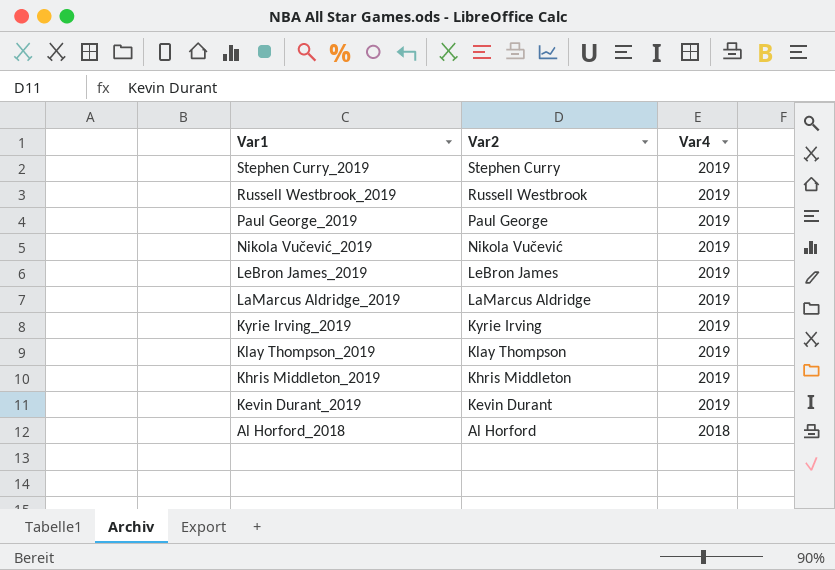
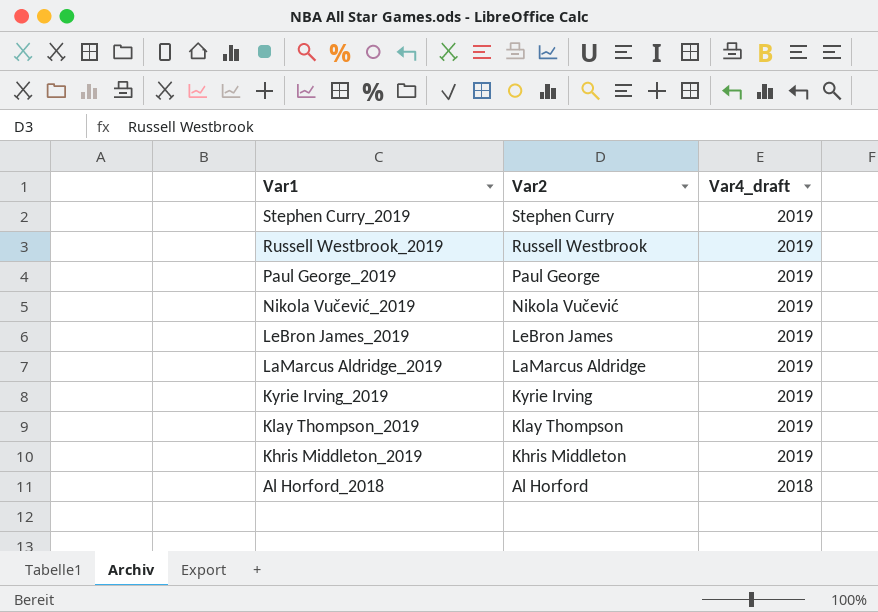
column name: Var4 -> Var4_draft
row Kevin Durant_2019: Kevin Durant | 2019 -> none

